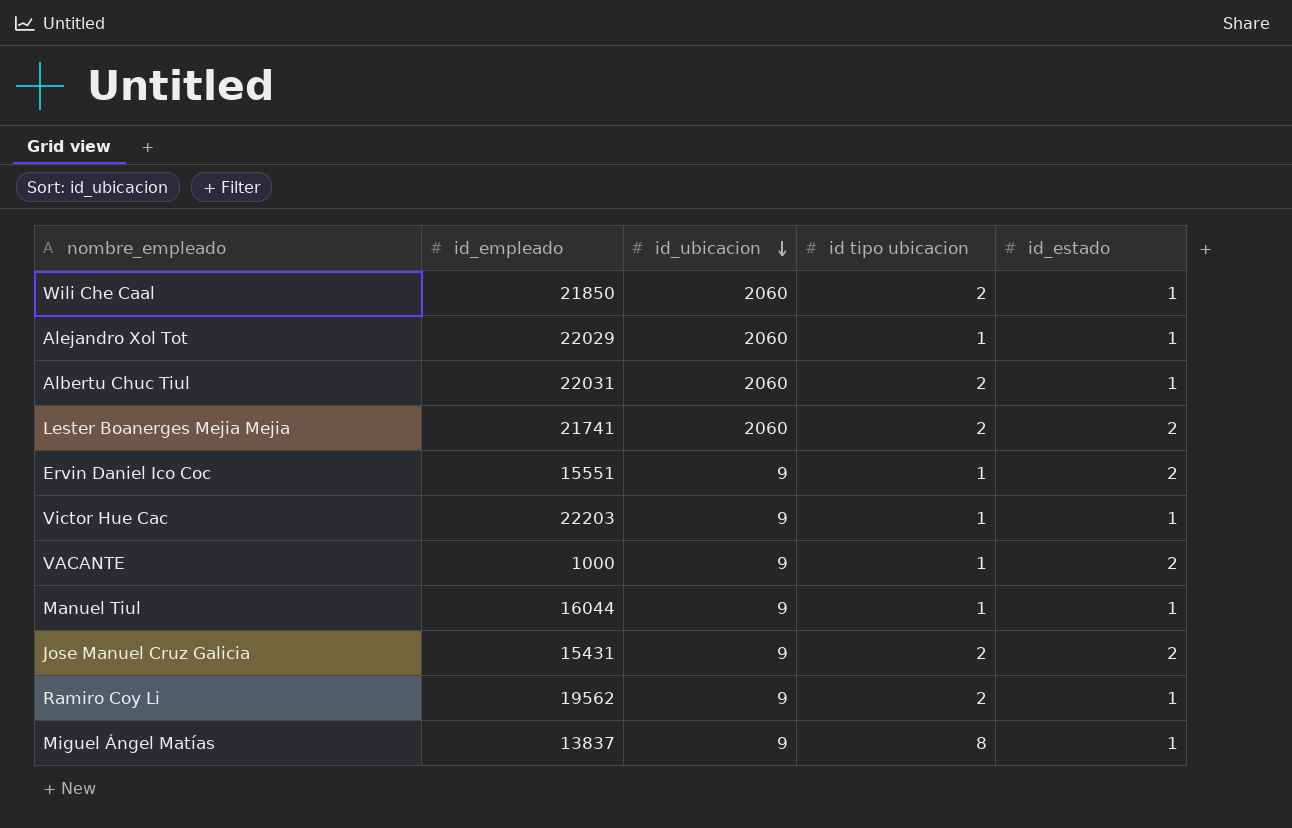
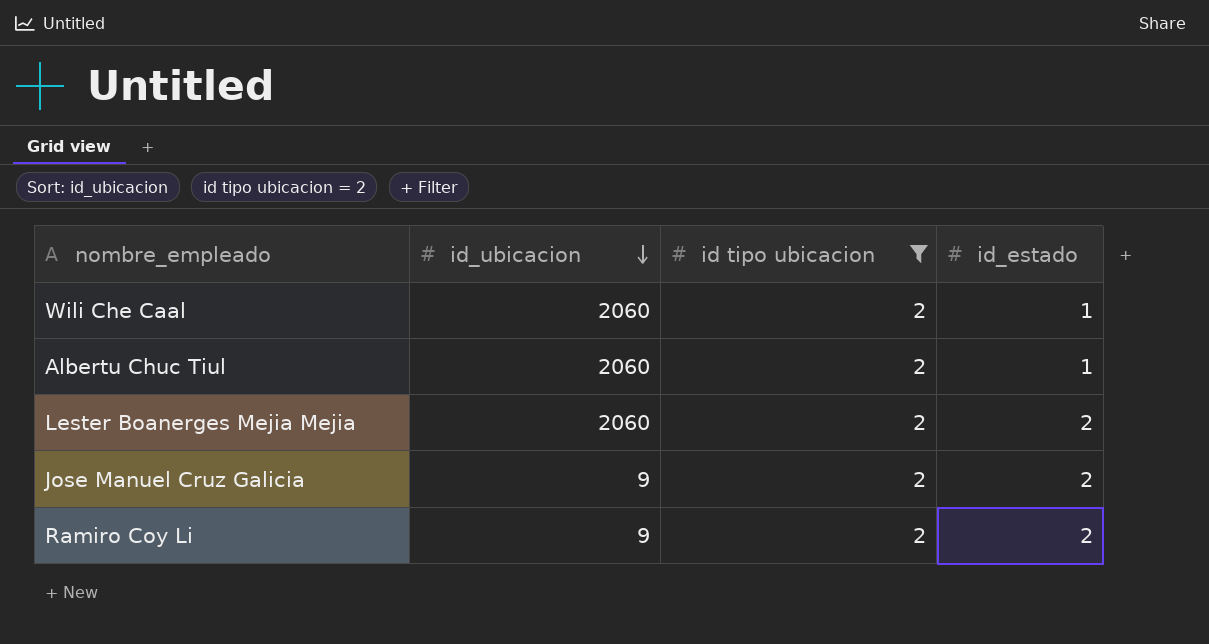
filter: none -> id tipo ubicacion = 2
column id_empleado | position: 2 -> none
Ramiro Coy Li | id_estado: 1 -> 2

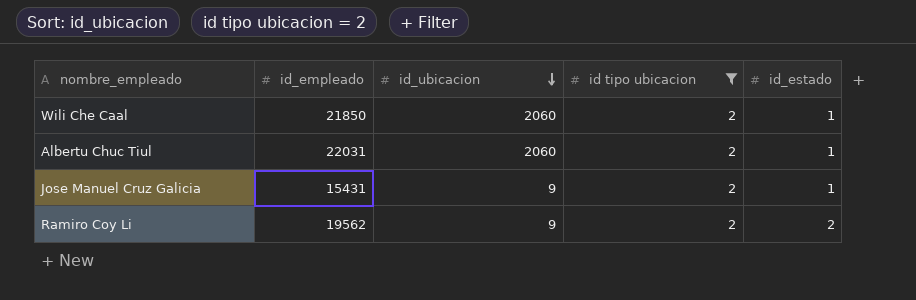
column id_empleado | position: none -> 2
row Lester Boanerges Mejia Mejia: 2060 | 2 | 2 -> none
Jose Manuel Cruz Galicia | id_estado: 2 -> 1

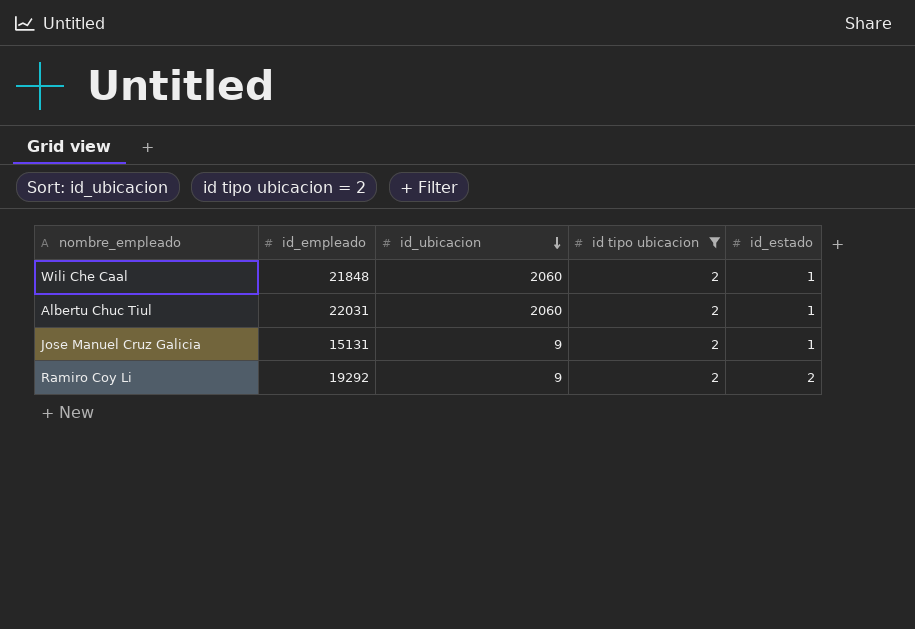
Wili Che Caal | id_empleado: 21850 -> 21848
Jose Manuel Cruz Galicia | id_empleado: 15431 -> 15131
Ramiro Coy Li | id_empleado: 19562 -> 19292

